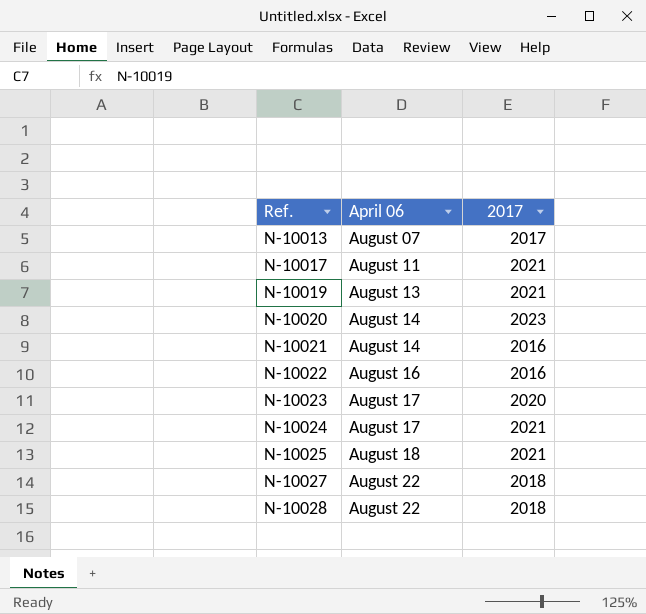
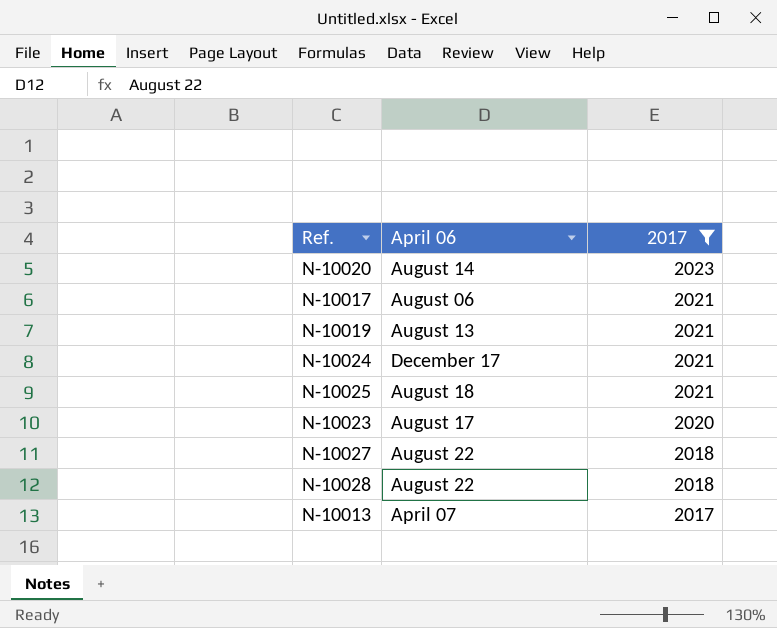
filter: none -> 2017 != 2016
row order: Ref. ascending -> 2017 descending
N-10017 | April 06: August 11 -> August 06
N-10024 | April 06: August 17 -> December 17
N-10013 | April 06: August 07 -> April 07

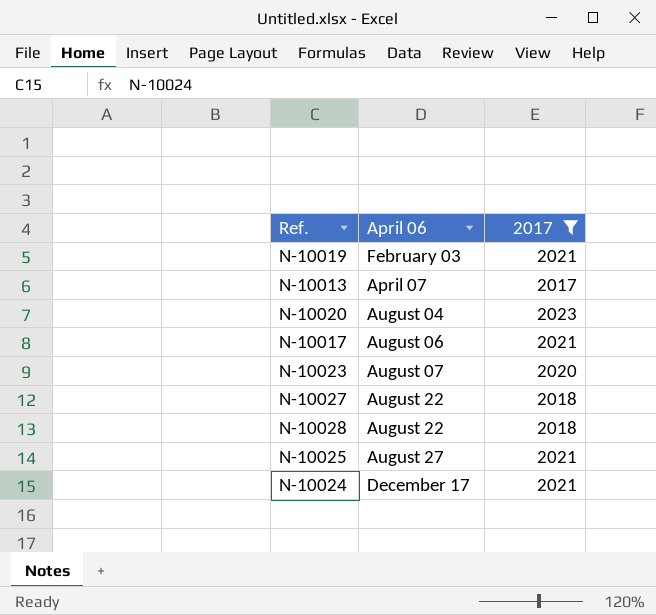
row order: 2017 descending -> April 06 ascending
N-10019 | April 06: August 13 -> February 03
N-10020 | April 06: August 14 -> August 04
N-10023 | April 06: August 17 -> August 07
N-10025 | April 06: August 18 -> August 27

